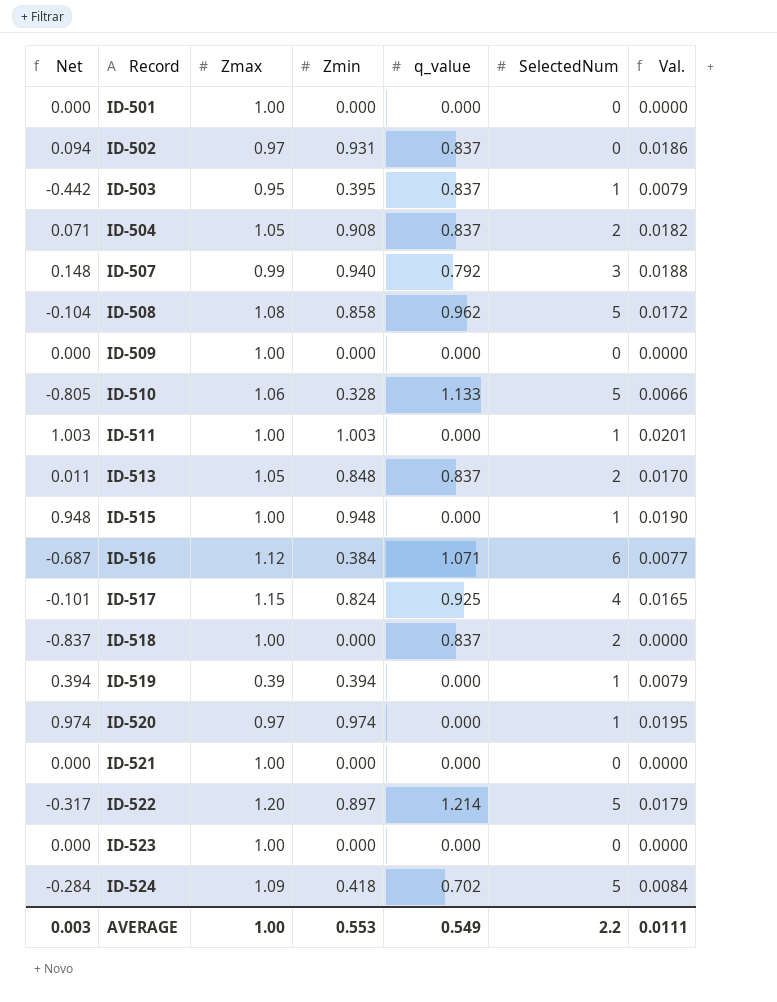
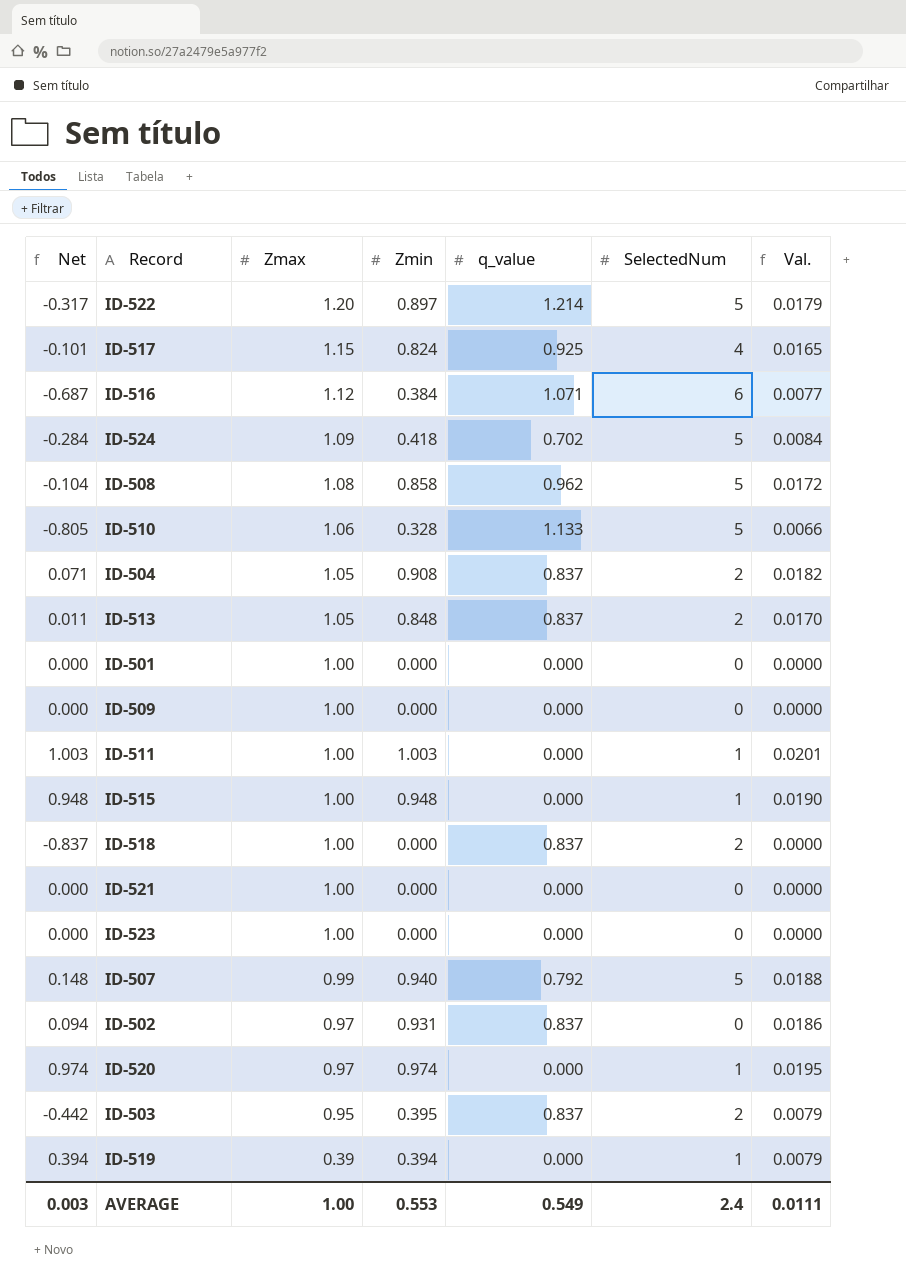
row order: Record ascending -> Zmax descending
ID-507 | SelectedNum: 3 -> 5
ID-503 | SelectedNum: 1 -> 2
AVERAGE | SelectedNum: 2.2 -> 2.4

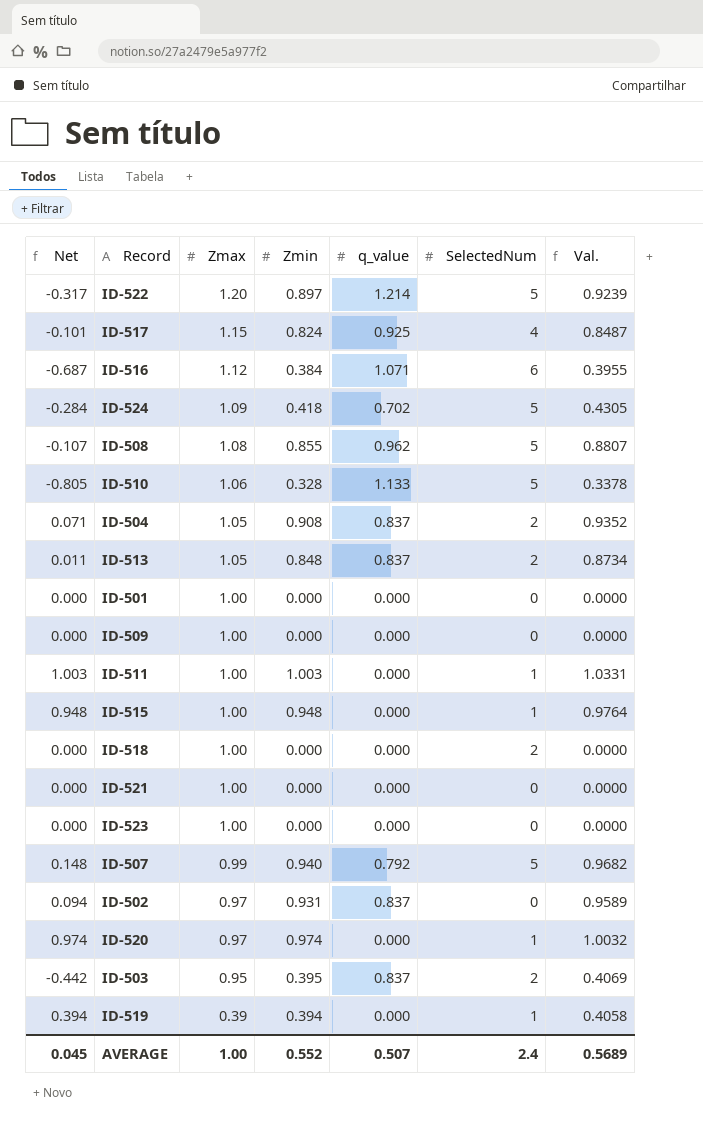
column Val. | formula: [Zmin] * 0.02 -> [Zmin] * 1.03
ID-508 | Net: -0.104 -> -0.107
ID-508 | Zmin: 0.858 -> 0.855
ID-518 | Net: -0.837 -> 0.000
ID-518 | q_value: 0.837 -> 0.000
AVERAGE | Net: 0.003 -> 0.045
AVERAGE | Zmin: 0.553 -> 0.552
AVERAGE | q_value: 0.549 -> 0.507
AVERAGE | Val.: 0.0111 -> 0.5689

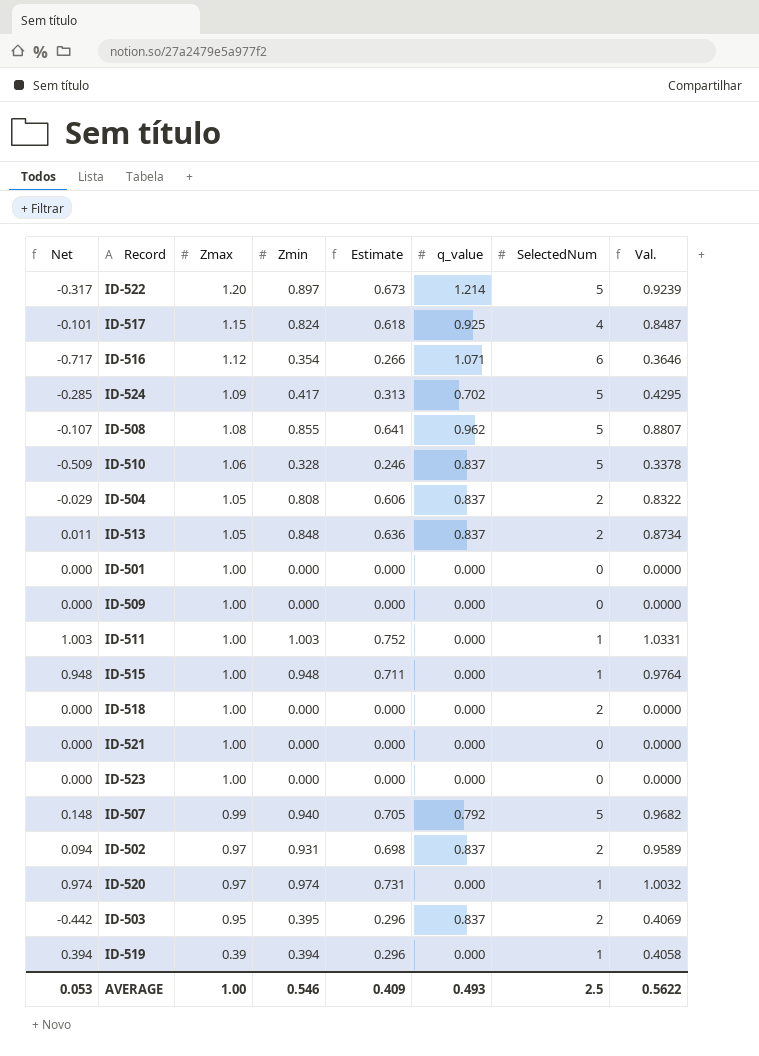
column Estimate | formula: none -> [Zmin] * 0.75
ID-516 | Net: -0.687 -> -0.717
ID-516 | Zmin: 0.384 -> 0.354
ID-516 | Val.: 0.3955 -> 0.3646
ID-524 | Net: -0.284 -> -0.285
ID-524 | Zmin: 0.418 -> 0.417
ID-524 | Val.: 0.4305 -> 0.4295
ID-510 | Net: -0.805 -> -0.509
ID-510 | q_value: 1.133 -> 0.837
ID-504 | Net: 0.071 -> -0.029
ID-504 | Zmin: 0.908 -> 0.808
ID-504 | Val.: 0.9352 -> 0.8322
ID-502 | SelectedNum: 0 -> 2
AVERAGE | Net: 0.045 -> 0.053
AVERAGE | Zmin: 0.552 -> 0.546
AVERAGE | q_value: 0.507 -> 0.493
AVERAGE | SelectedNum: 2.4 -> 2.5
AVERAGE | Val.: 0.5689 -> 0.5622

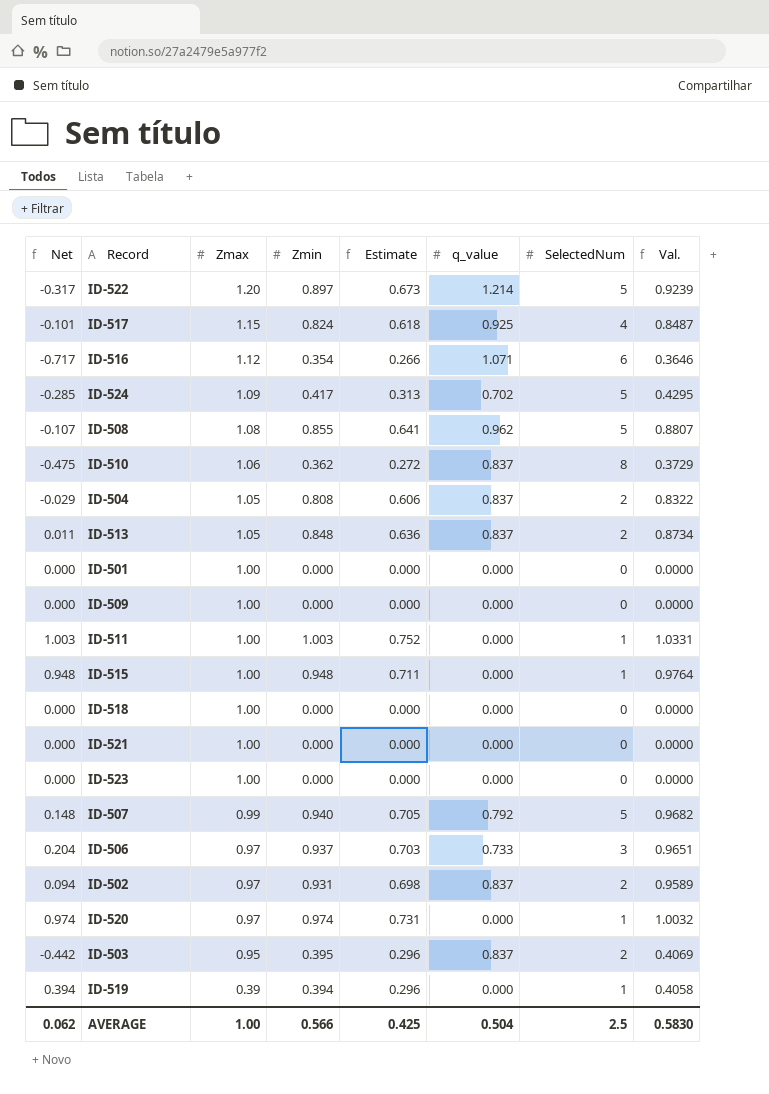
ID-510 | Net: -0.509 -> -0.475
ID-510 | Zmin: 0.328 -> 0.362
ID-510 | Estimate: 0.246 -> 0.272
ID-510 | SelectedNum: 5 -> 8
ID-510 | Val.: 0.3378 -> 0.3729
ID-518 | SelectedNum: 2 -> 0
row ID-506: none -> 0.204 | 0.97 | 0.937 | 0.703 | 0.733 | 3 | 0.9651
AVERAGE | Net: 0.053 -> 0.062
AVERAGE | Zmin: 0.546 -> 0.566
AVERAGE | Estimate: 0.409 -> 0.425
AVERAGE | q_value: 0.493 -> 0.504
AVERAGE | Val.: 0.5622 -> 0.5830

